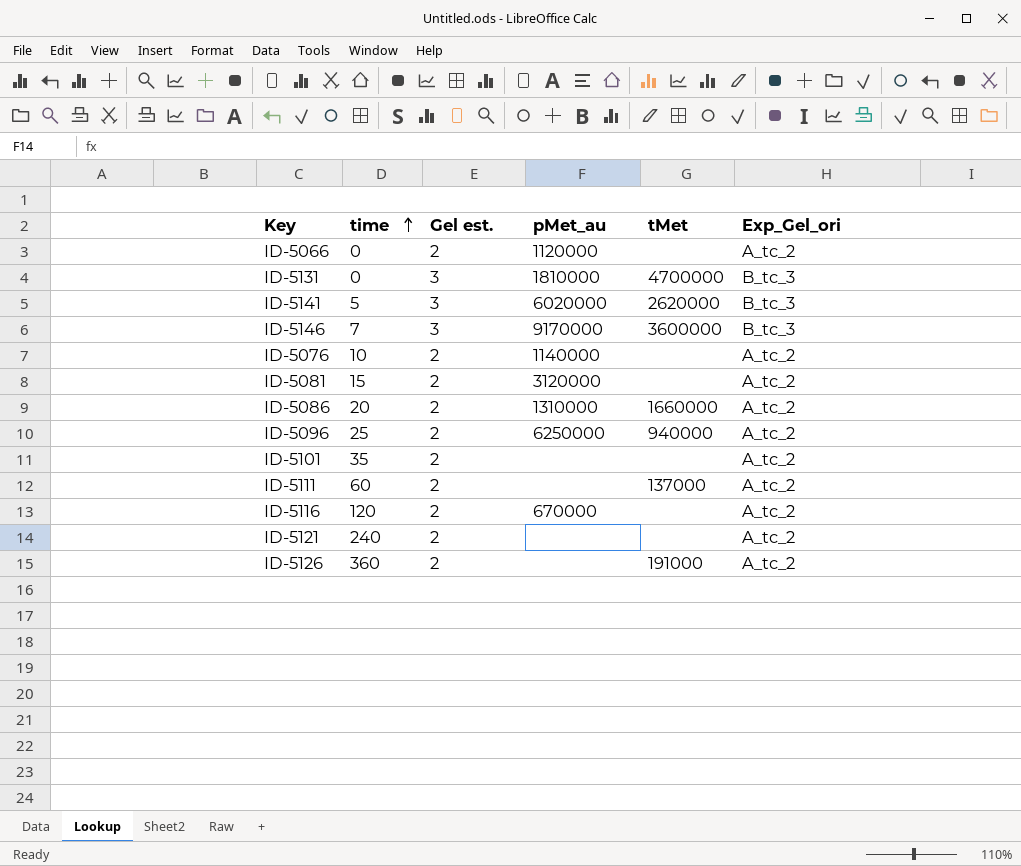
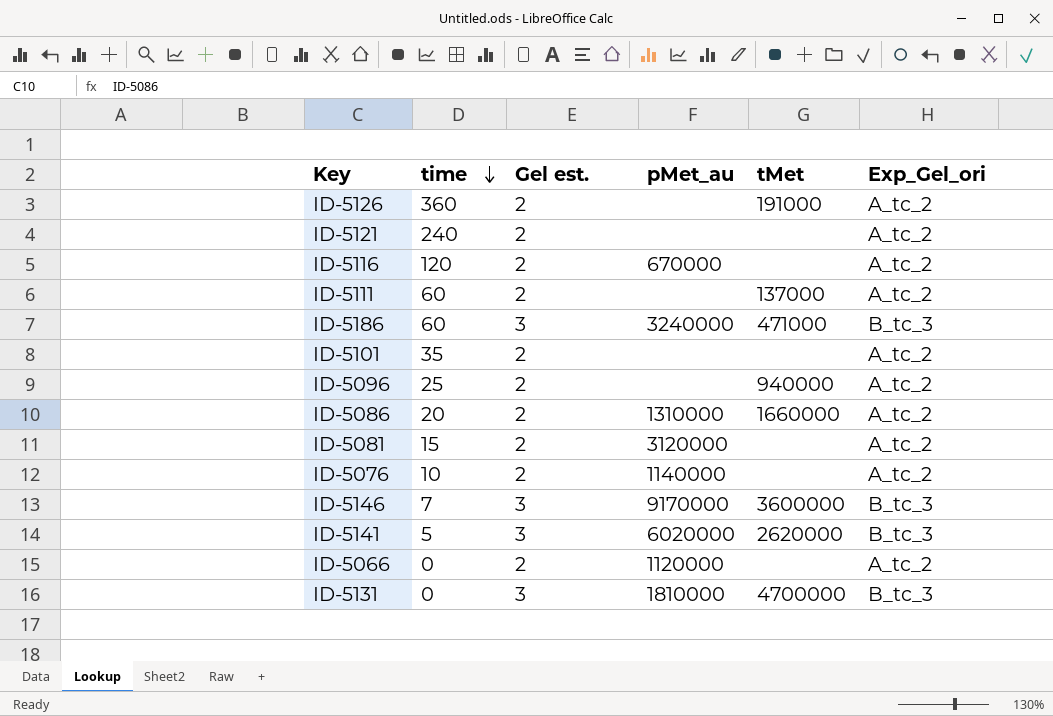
row order: time ascending -> time descending
row ID-5186: none -> 60 | 3 | 3240000 | 471000 | B_tc_3
ID-5096 | pMet_au: 6250000 -> none

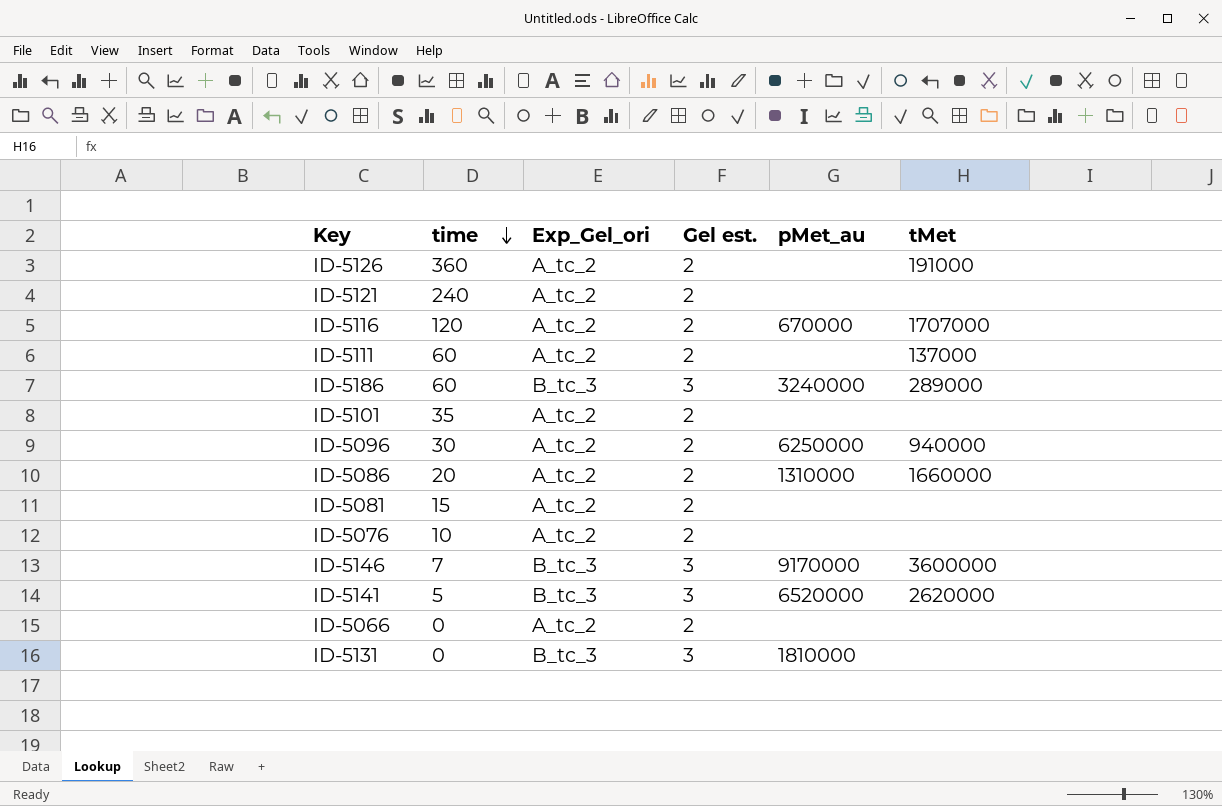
column Exp_Gel_ori | position: 6 -> 3
ID-5116 | tMet: none -> 1707000
ID-5186 | tMet: 471000 -> 289000
ID-5096 | time: 25 -> 30
ID-5096 | pMet_au: none -> 6250000
ID-5081 | pMet_au: 3120000 -> none
ID-5076 | pMet_au: 1140000 -> none
ID-5141 | pMet_au: 6020000 -> 6520000
ID-5066 | pMet_au: 1120000 -> none
ID-5131 | tMet: 4700000 -> none

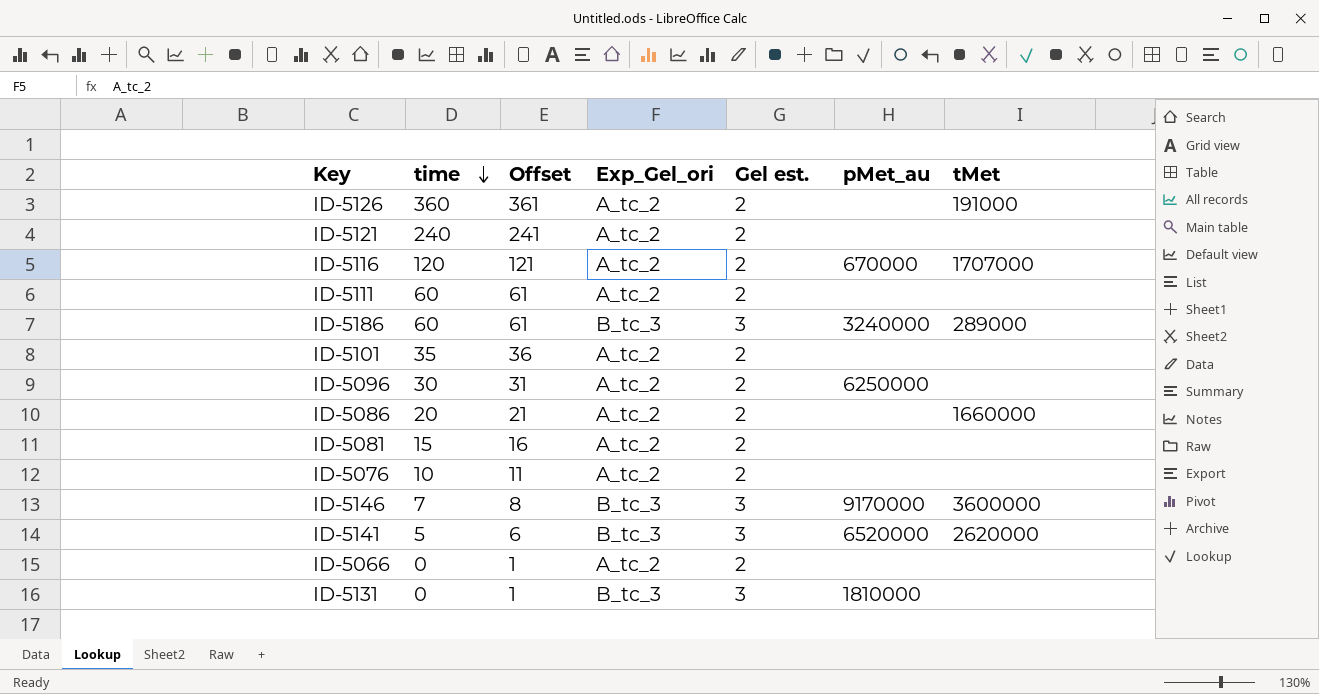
column Offset | formula: none -> [time] + 1
ID-5111 | tMet: 137000 -> none
ID-5096 | tMet: 940000 -> none
ID-5086 | pMet_au: 1310000 -> none

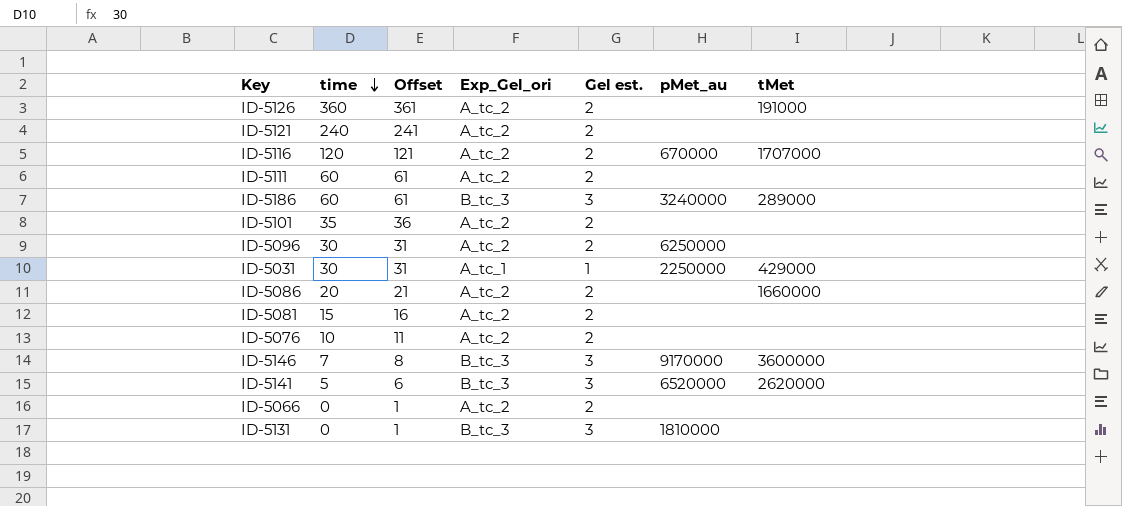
row ID-5031: none -> 30 | 31 | A_tc_1 | 1 | 2250000 | 429000

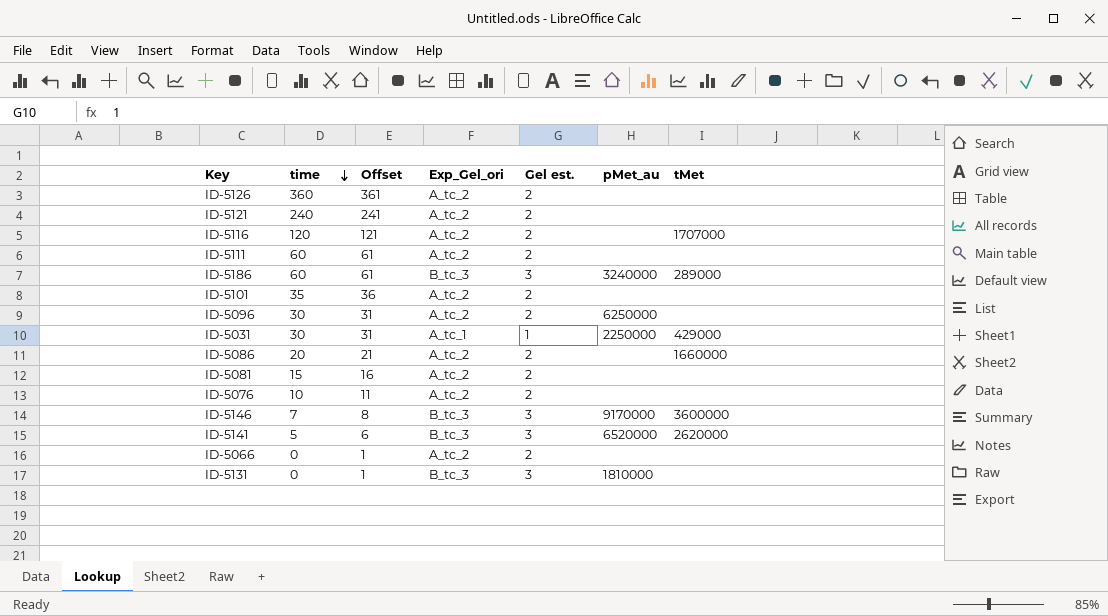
ID-5126 | tMet: 191000 -> none
ID-5116 | pMet_au: 670000 -> none

